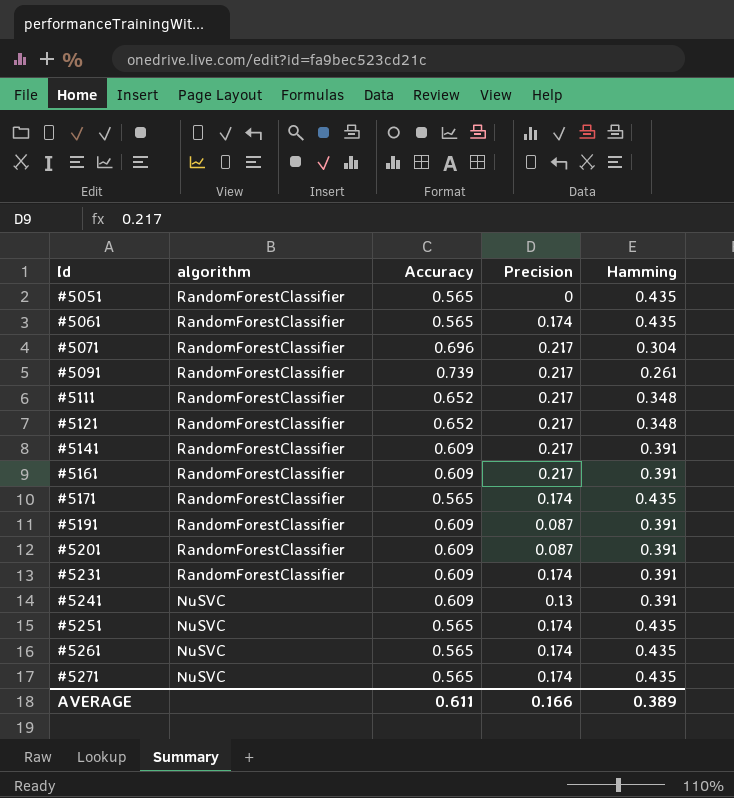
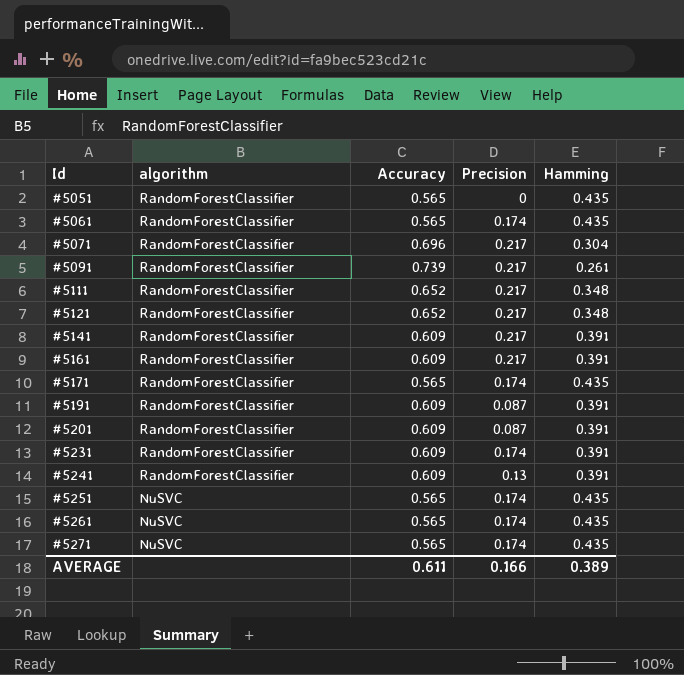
#5241 | algorithm: NuSVC -> RandomForestClassifier

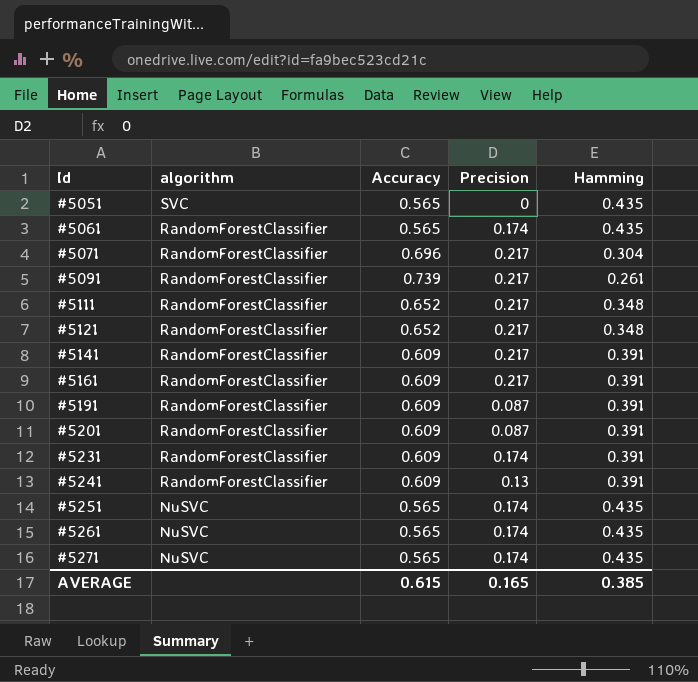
row #5171: RandomForestClassifier | 0.565 | 0.174 | 0.435 -> none
#5051 | algorithm: RandomForestClassifier -> SVC
AVERAGE | Accuracy: 0.611 -> 0.615
AVERAGE | Precision: 0.166 -> 0.165
AVERAGE | Hamming: 0.389 -> 0.385

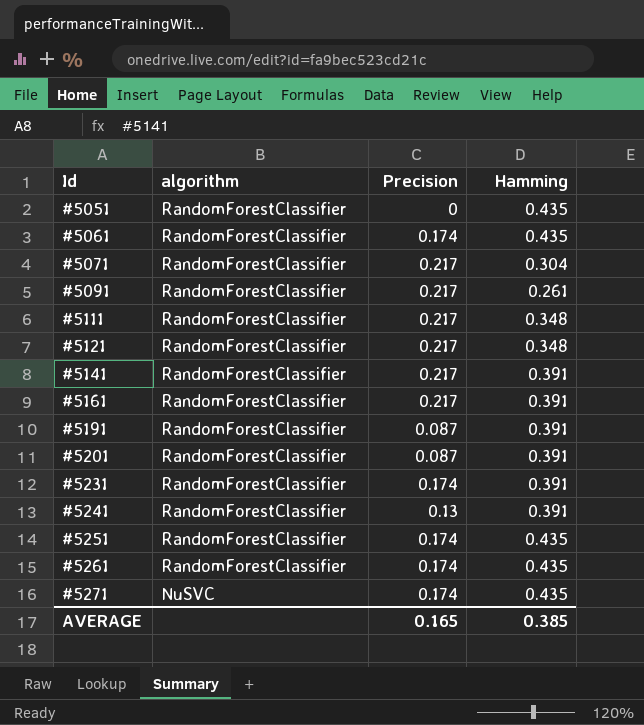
column Accuracy | position: 3 -> none
#5051 | algorithm: SVC -> RandomForestClassifier
#5251 | algorithm: NuSVC -> RandomForestClassifier
#5261 | algorithm: NuSVC -> RandomForestClassifier

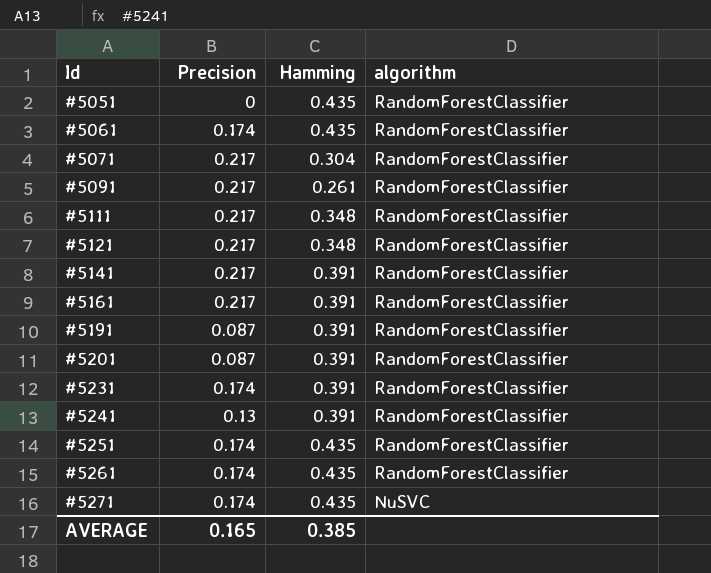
column algorithm | position: 2 -> 4

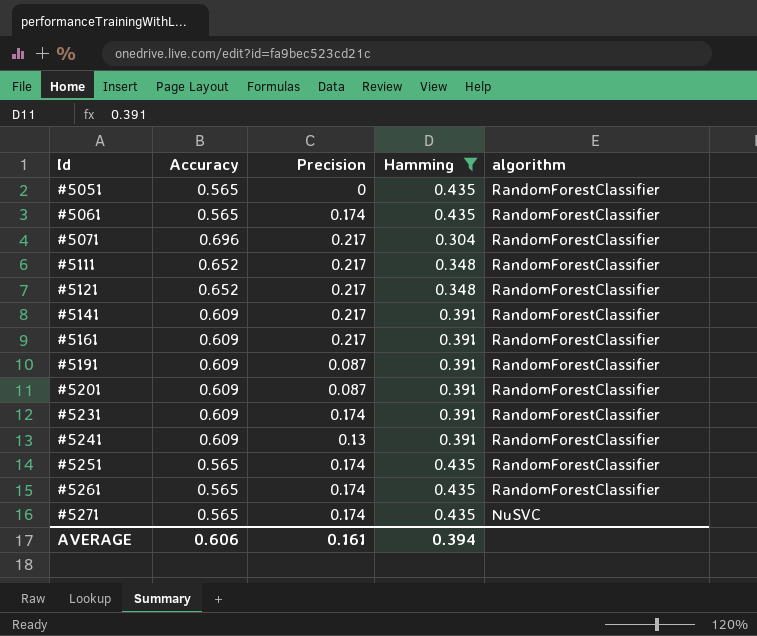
filter: none -> Hamming != 0.261
column Accuracy | position: none -> 2
AVERAGE | Precision: 0.165 -> 0.161
AVERAGE | Hamming: 0.385 -> 0.394

